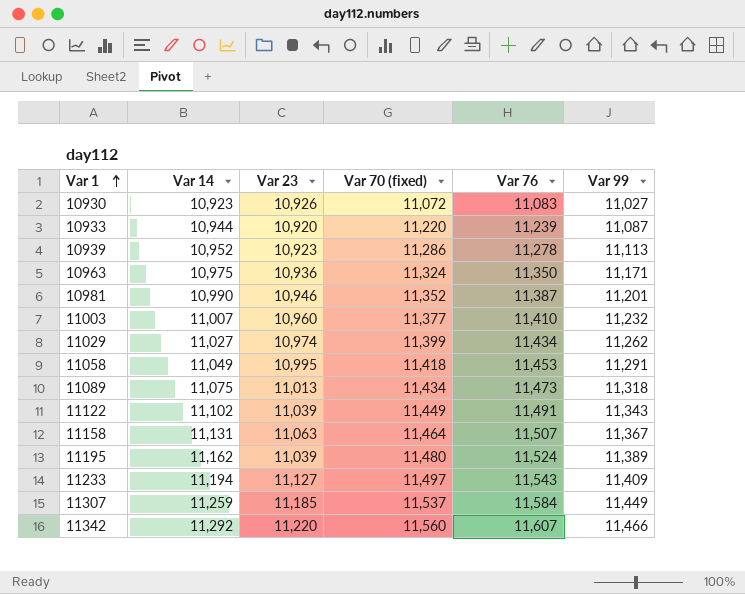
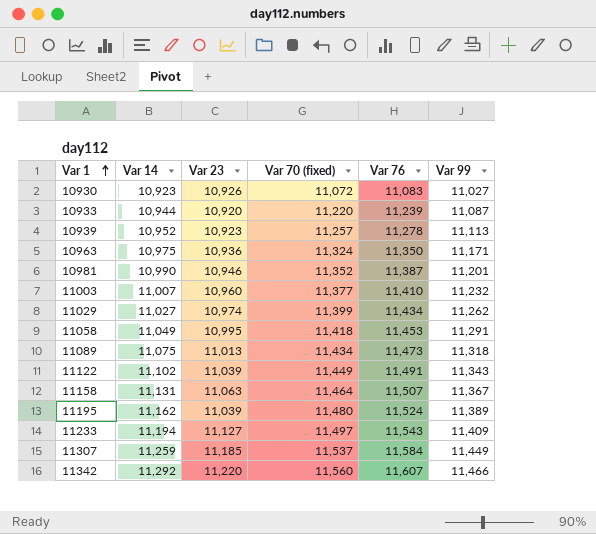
10939 | Var 70 (fixed): 11,286 -> 11,257

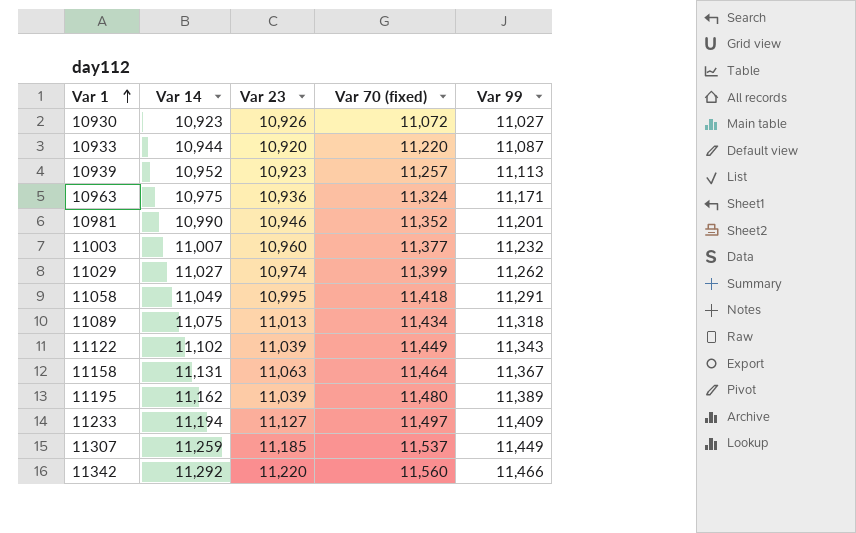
column Var 76 | position: 5 -> none

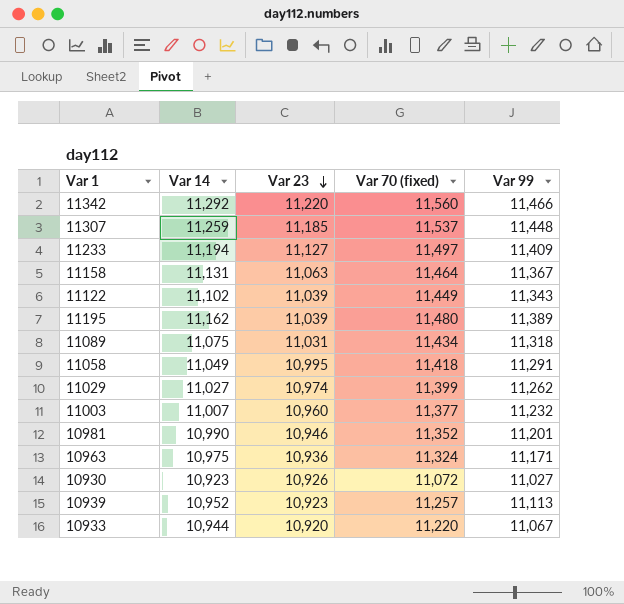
row order: Var 1 ascending -> Var 23 descending
11307 | Var 99: 11,449 -> 11,448
11089 | Var 23: 11,013 -> 11,031
10933 | Var 99: 11,087 -> 11,067

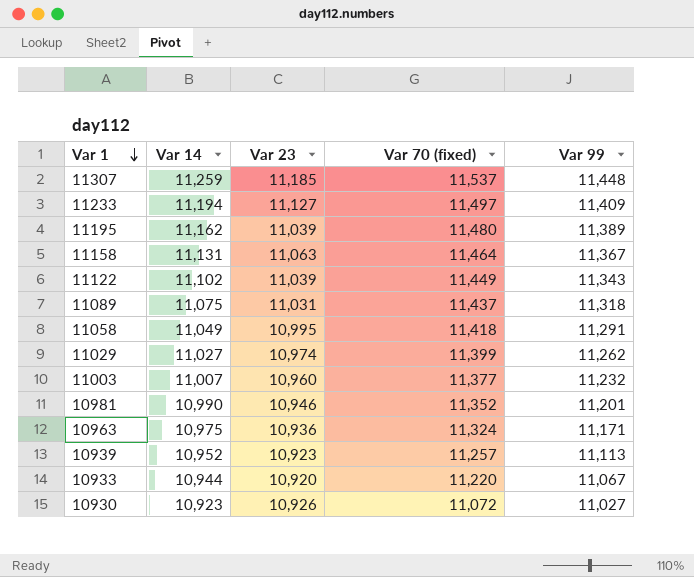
row order: Var 23 descending -> Var 1 descending
row 11342: 11,292 | 11,220 | 11,560 | 11,466 -> none
11089 | Var 70 (fixed): 11,434 -> 11,437

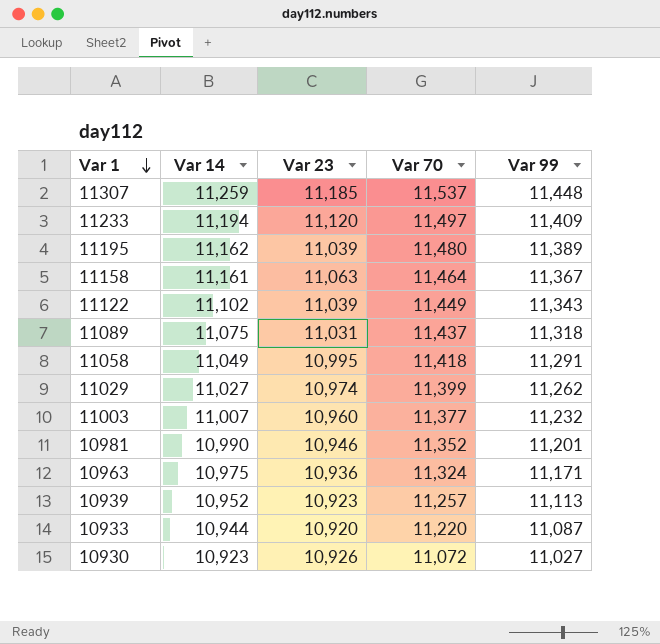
column name: Var 70 (fixed) -> Var 70
11233 | Var 23: 11,127 -> 11,120
11158 | Var 14: 11,131 -> 11,161
10933 | Var 99: 11,067 -> 11,087

